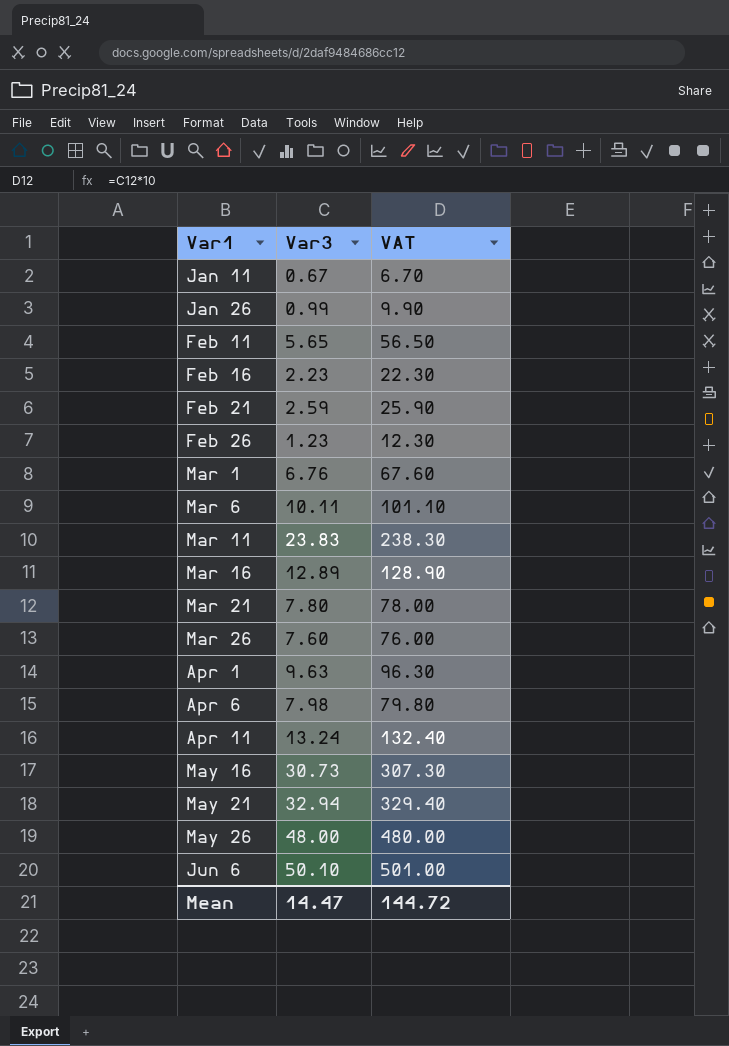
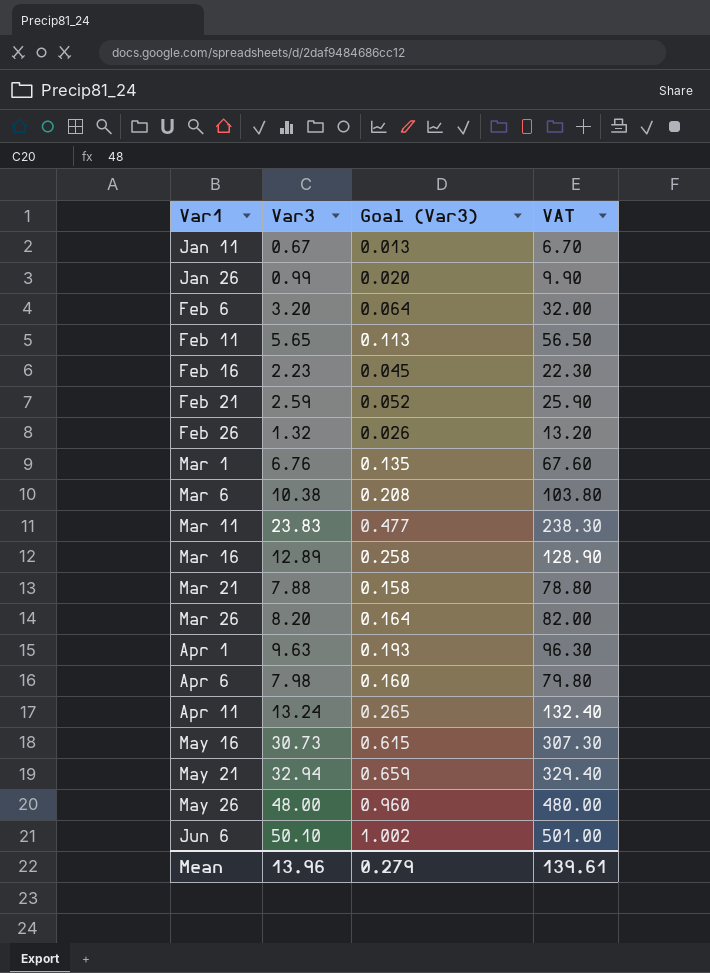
column Goal (Var3) | formula: none -> [Var3] * 0.02
row Feb 6: none -> 3.20 | 0.064 | 32.00
Feb 26 | Var3: 1.23 -> 1.32
Feb 26 | VAT: 12.30 -> 13.20
Mar 6 | Var3: 10.11 -> 10.38
Mar 6 | VAT: 101.10 -> 103.80
Mar 21 | Var3: 7.80 -> 7.88
Mar 21 | VAT: 78.00 -> 78.80
Mar 26 | Var3: 7.60 -> 8.20
Mar 26 | VAT: 76.00 -> 82.00
Mean | Var3: 14.47 -> 13.96
Mean | VAT: 144.72 -> 139.61

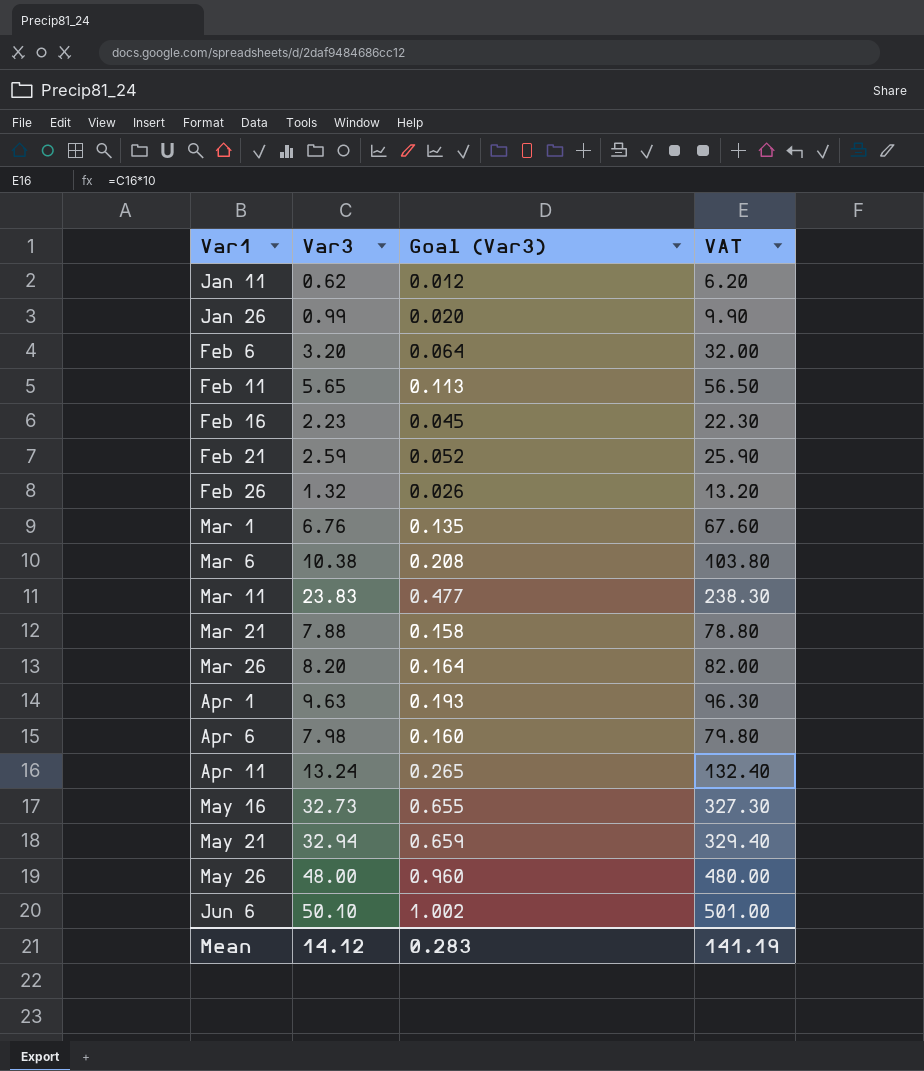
row Mar 16: 12.89 | 0.258 | 128.90 -> none
Jan 11 | Var3: 0.67 -> 0.62
Jan 11 | Goal (Var3): 0.013 -> 0.012
Jan 11 | VAT: 6.70 -> 6.20
May 16 | Var3: 30.73 -> 32.73
May 16 | Goal (Var3): 0.615 -> 0.655
May 16 | VAT: 307.30 -> 327.30
Mean | Var3: 13.96 -> 14.12
Mean | Goal (Var3): 0.279 -> 0.283
Mean | VAT: 139.61 -> 141.19

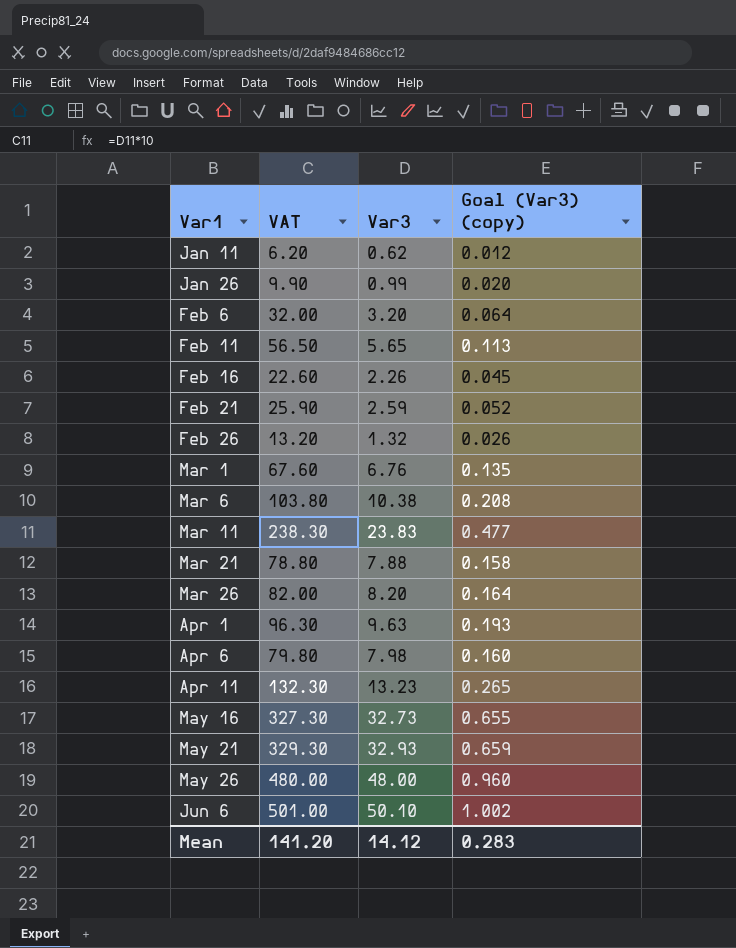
column VAT | position: 4 -> 2
column name: Goal (Var3) -> Goal (Var3) (copy)
Feb 16 | VAT: 22.30 -> 22.60
Feb 16 | Var3: 2.23 -> 2.26
Apr 11 | VAT: 132.40 -> 132.30
Apr 11 | Var3: 13.24 -> 13.23
May 21 | VAT: 329.40 -> 329.30
May 21 | Var3: 32.94 -> 32.93
Mean | VAT: 141.19 -> 141.20

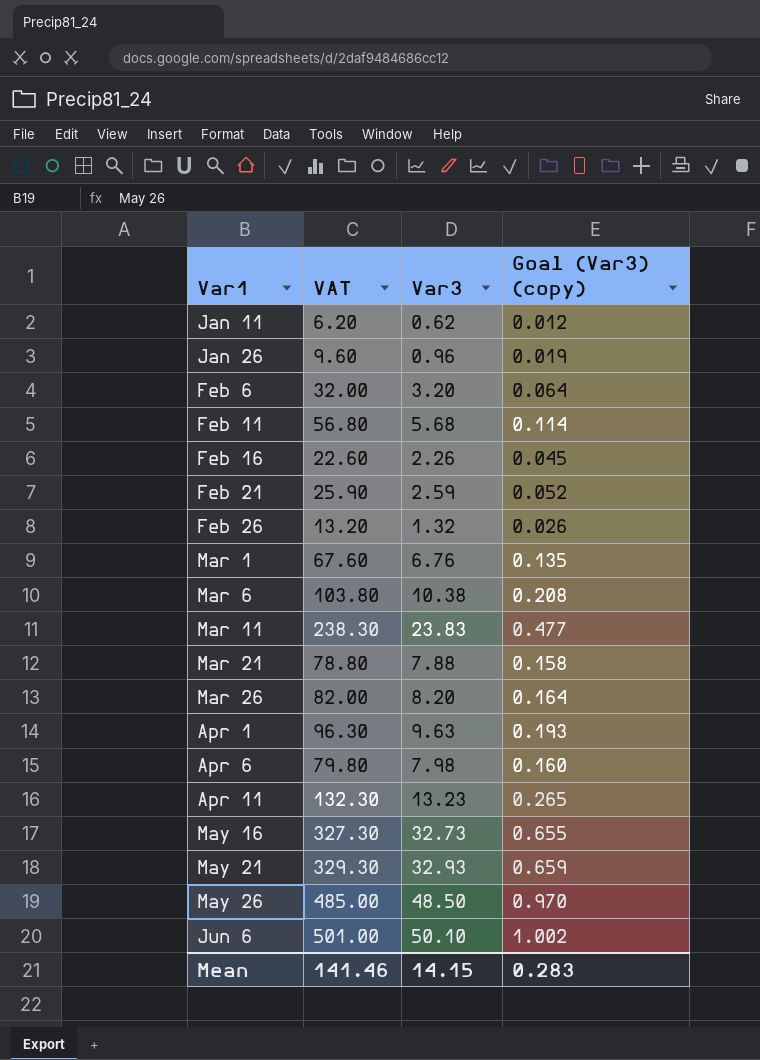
Jan 26 | VAT: 9.90 -> 9.60
Jan 26 | Var3: 0.99 -> 0.96
Jan 26 | Goal (Var3) (copy): 0.020 -> 0.019
Feb 11 | VAT: 56.50 -> 56.80
Feb 11 | Var3: 5.65 -> 5.68
Feb 11 | Goal (Var3) (copy): 0.113 -> 0.114
May 26 | VAT: 480.00 -> 485.00
May 26 | Var3: 48.00 -> 48.50
May 26 | Goal (Var3) (copy): 0.960 -> 0.970
Mean | VAT: 141.20 -> 141.46
Mean | Var3: 14.12 -> 14.15

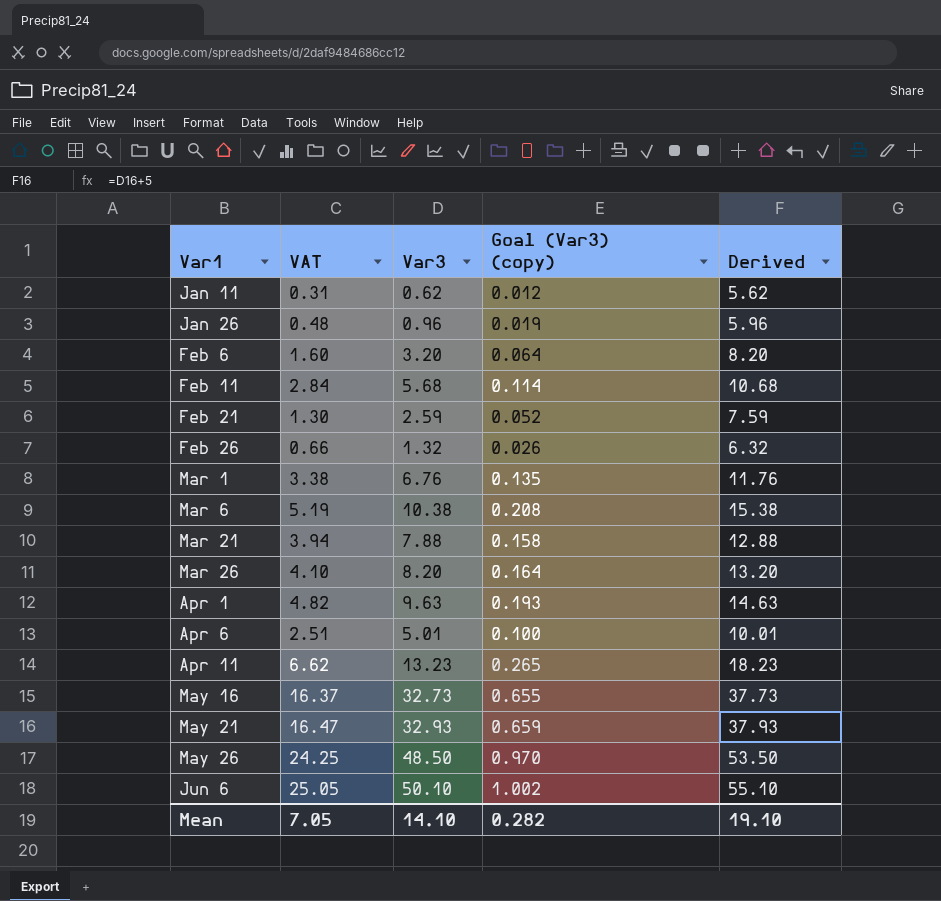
column VAT | formula: [Var3] * 10 -> [Var3] * 0.5
column Derived | formula: none -> [Var3] + 5
row Feb 16: 22.60 | 2.26 | 0.045 -> none
row Mar 11: 238.30 | 23.83 | 0.477 -> none
Apr 6 | Var3: 7.98 -> 5.01
Apr 6 | Goal (Var3) (copy): 0.160 -> 0.100
Mean | VAT: 141.46 -> 7.05
Mean | Var3: 14.15 -> 14.10
Mean | Goal (Var3) (copy): 0.283 -> 0.282

